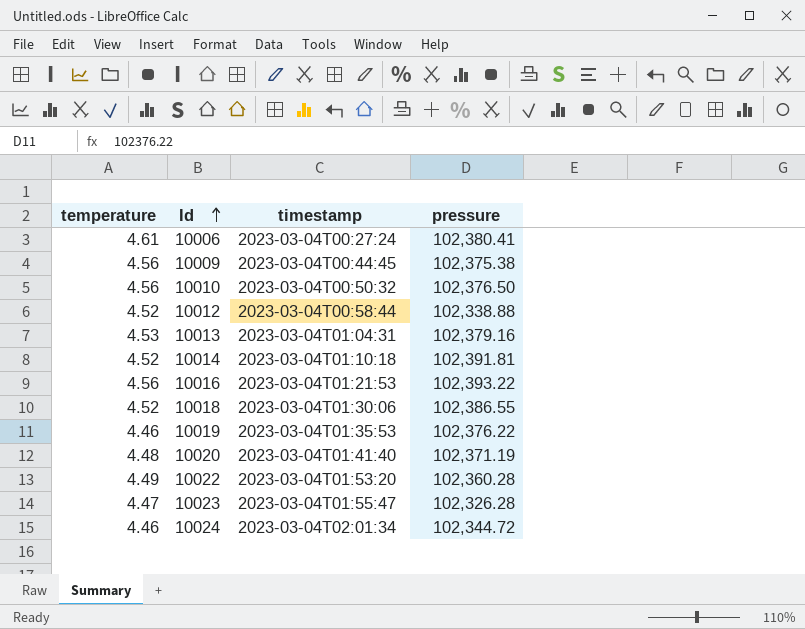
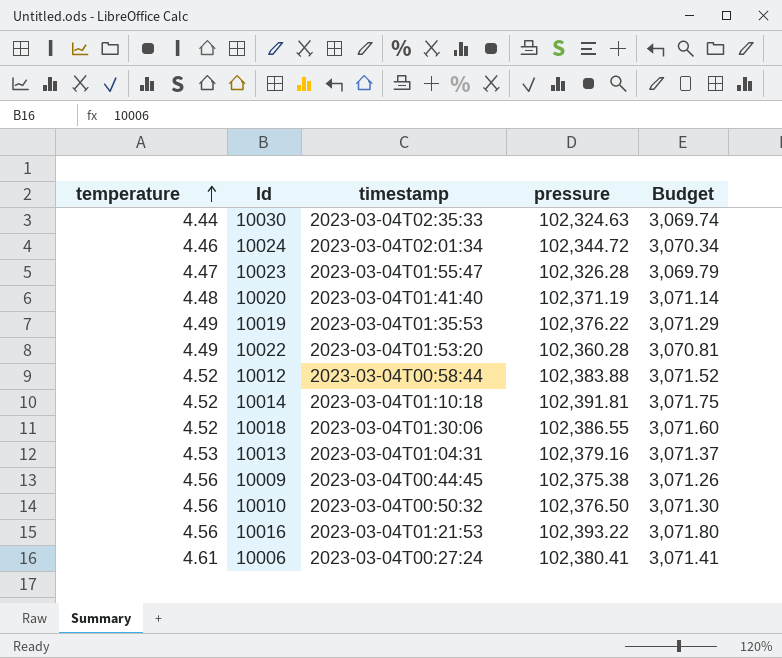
row order: Id ascending -> temperature ascending
column Budget | formula: none -> [pressure] * 0.03
row 10030: none -> 4.44 | 2023-03-04T02:35:33 | 102,324.63 | 3,069.74
10019 | temperature: 4.46 -> 4.49
10012 | pressure: 102,338.88 -> 102,383.88

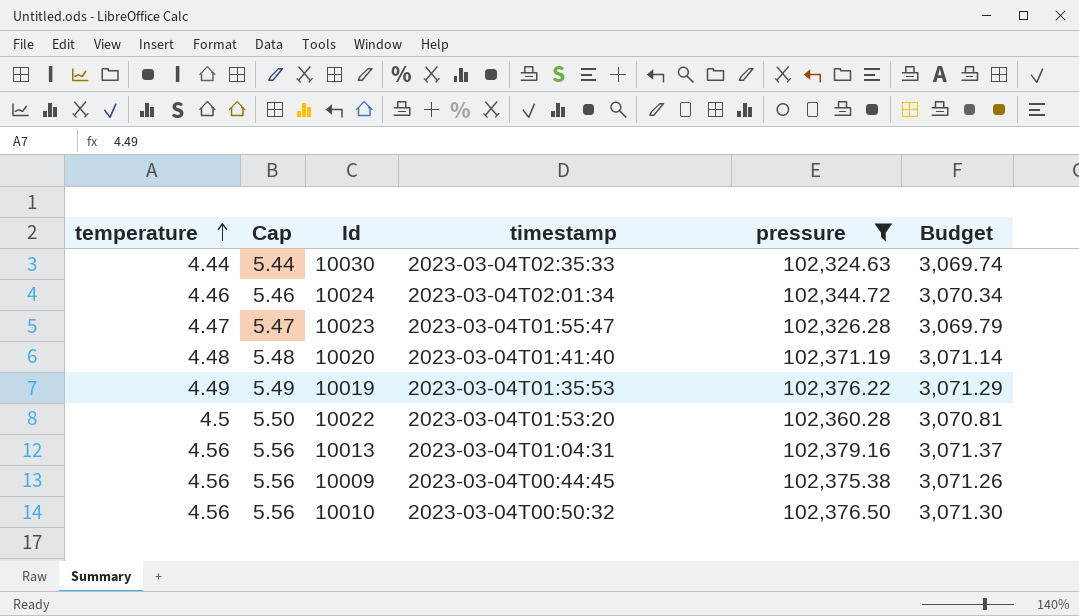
filter: none -> pressure <= 102,379.16
column Cap | formula: none -> [temperature] + 1
10022 | temperature: 4.49 -> 4.5
10013 | temperature: 4.53 -> 4.56

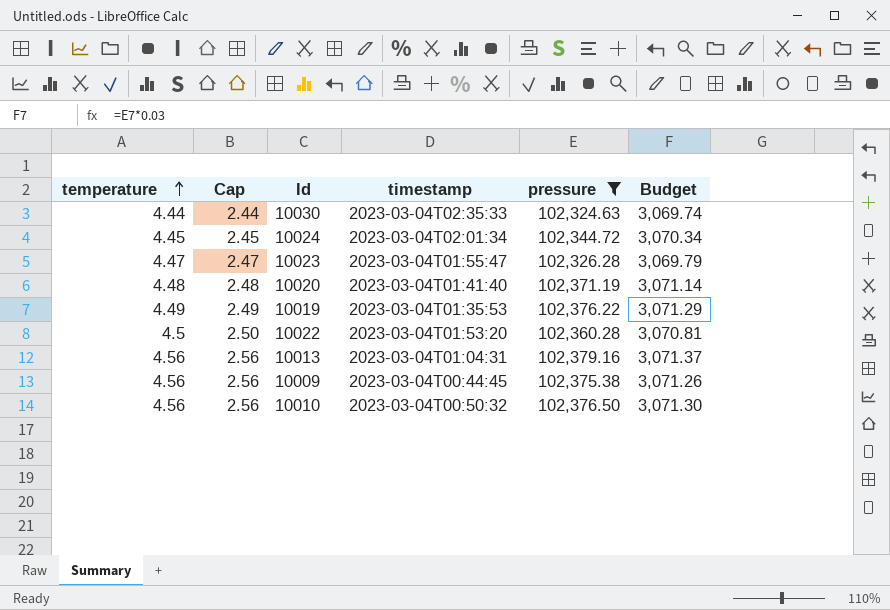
column Cap | formula: [temperature] + 1 -> [temperature] - 2
10024 | temperature: 4.46 -> 4.45

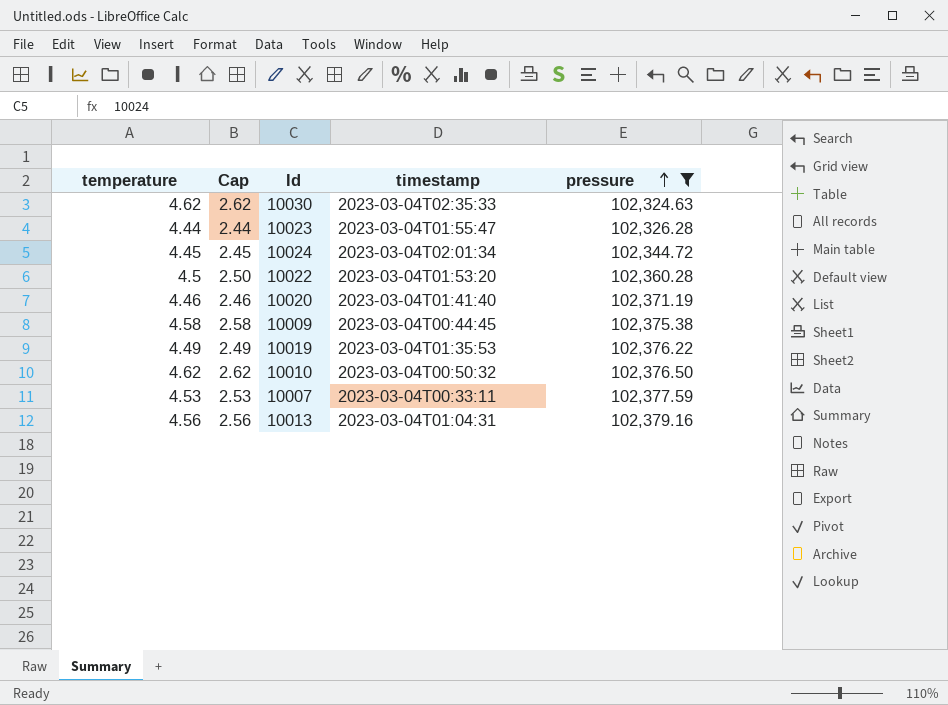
row order: temperature ascending -> pressure ascending
column Budget | formula: [pressure] * 0.03 -> none
10030 | temperature: 4.44 -> 4.62
10030 | Cap: 2.44 -> 2.62
10023 | temperature: 4.47 -> 4.44
10023 | Cap: 2.47 -> 2.44
10020 | temperature: 4.48 -> 4.46
10020 | Cap: 2.48 -> 2.46
10009 | temperature: 4.56 -> 4.58
10009 | Cap: 2.56 -> 2.58
10010 | temperature: 4.56 -> 4.62
10010 | Cap: 2.56 -> 2.62
row 10007: none -> 4.53 | 2.53 | 2023-03-04T00:33:11 | 102,377.59

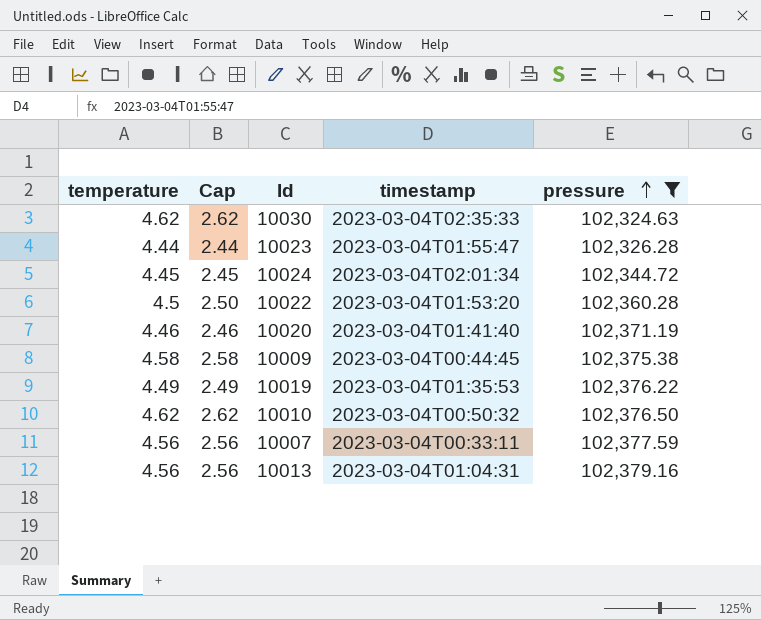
10007 | temperature: 4.53 -> 4.56
10007 | Cap: 2.53 -> 2.56

